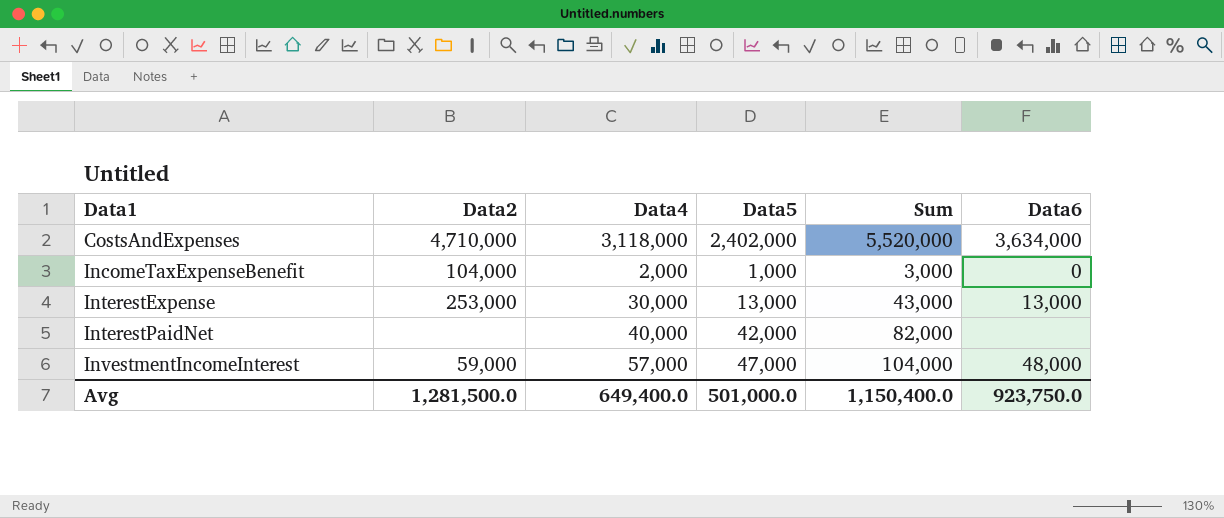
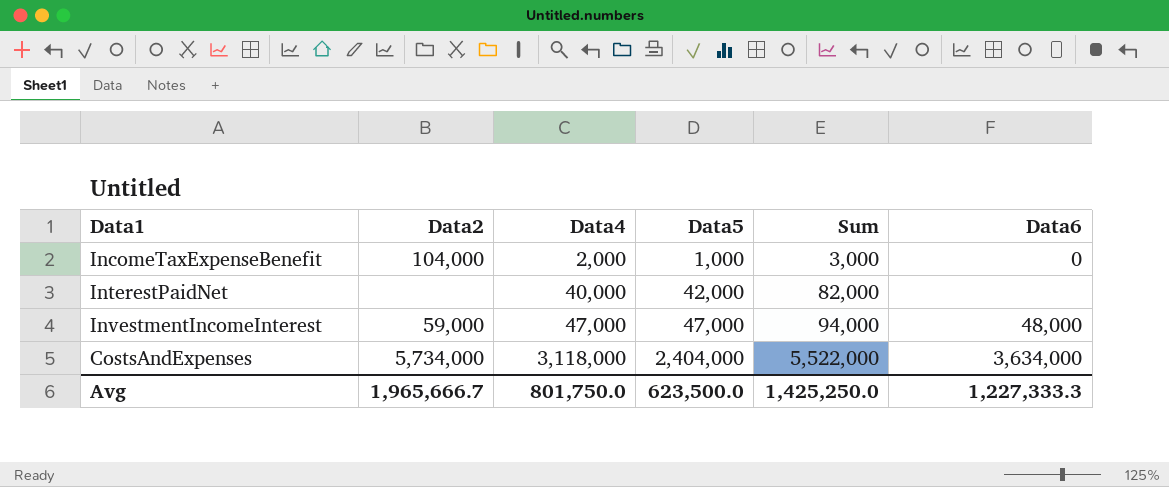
row order: Data1 ascending -> Data4 ascending
row InterestExpense: 253,000 | 30,000 | 13,000 | 43,000 | 13,000 -> none
InvestmentIncomeInterest | Data4: 57,000 -> 47,000
InvestmentIncomeInterest | Sum: 104,000 -> 94,000
CostsAndExpenses | Data2: 4,710,000 -> 5,734,000
CostsAndExpenses | Data5: 2,402,000 -> 2,404,000
CostsAndExpenses | Sum: 5,520,000 -> 5,522,000
Avg | Data2: 1,281,500.0 -> 1,965,666.7
Avg | Data4: 649,400.0 -> 801,750.0
Avg | Data5: 501,000.0 -> 623,500.0
Avg | Sum: 1,150,400.0 -> 1,425,250.0
Avg | Data6: 923,750.0 -> 1,227,333.3

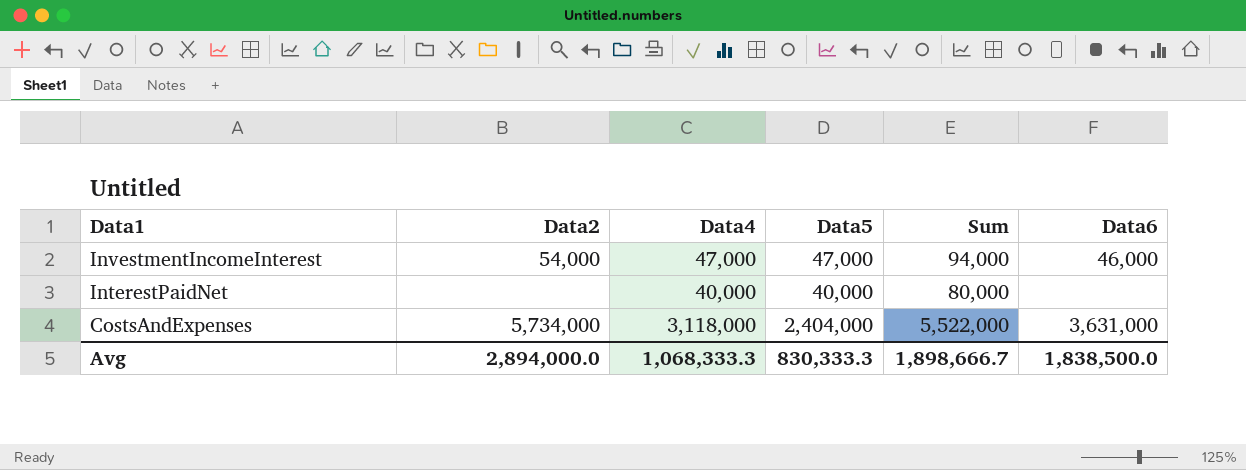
row order: Data4 ascending -> Data1 descending
row IncomeTaxExpenseBenefit: 104,000 | 2,000 | 1,000 | 3,000 | 0 -> none
InvestmentIncomeInterest | Data2: 59,000 -> 54,000
InvestmentIncomeInterest | Data6: 48,000 -> 46,000
InterestPaidNet | Data5: 42,000 -> 40,000
InterestPaidNet | Sum: 82,000 -> 80,000
CostsAndExpenses | Data6: 3,634,000 -> 3,631,000
Avg | Data2: 1,965,666.7 -> 2,894,000.0
Avg | Data4: 801,750.0 -> 1,068,333.3
Avg | Data5: 623,500.0 -> 830,333.3
Avg | Sum: 1,425,250.0 -> 1,898,666.7
Avg | Data6: 1,227,333.3 -> 1,838,500.0

